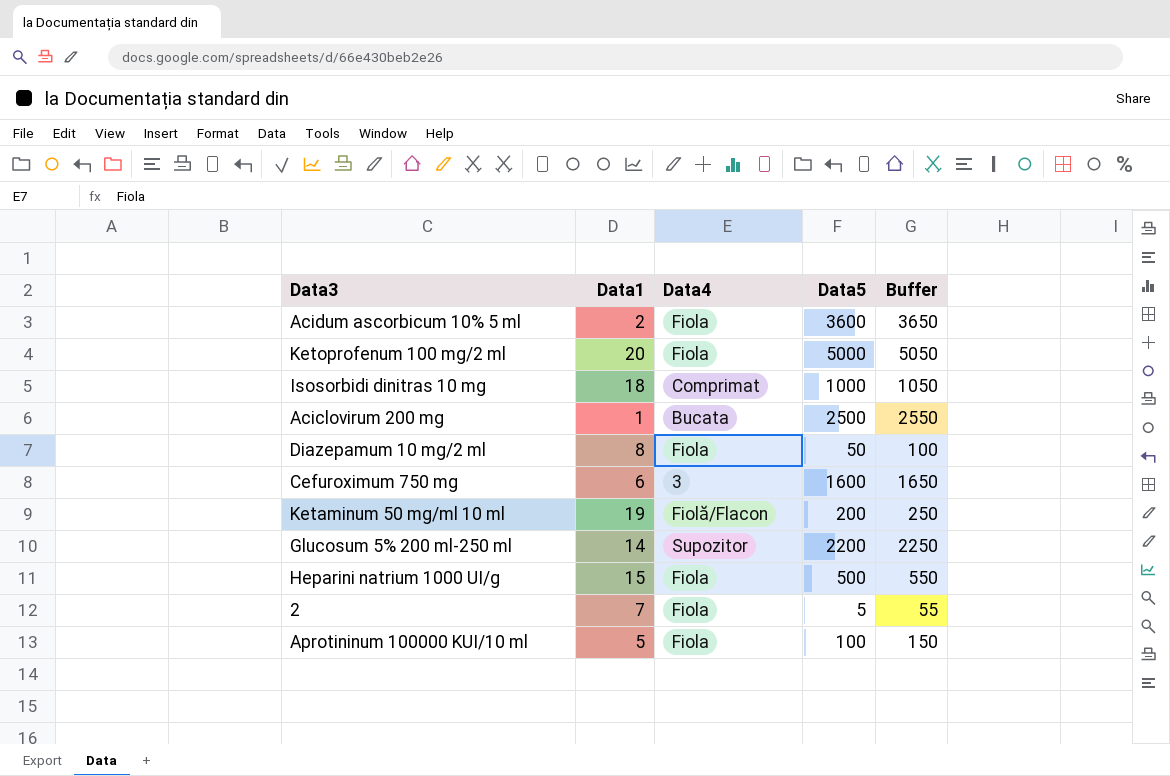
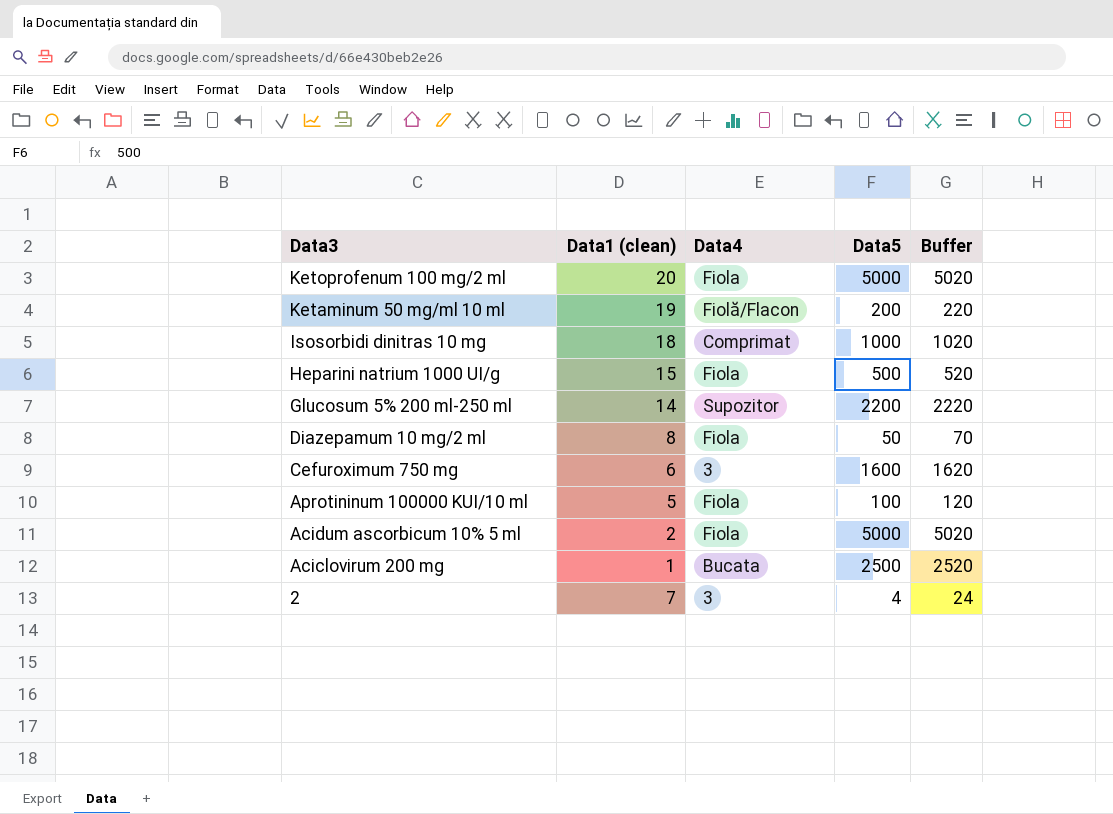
row order: none -> Data3 descending
column name: Data1 -> Data1 (clean)
column Buffer | formula: [Data5] + 50 -> [Data5] + 20
Acidum ascorbicum 10% 5 ml | Data5: 3600 -> 5000
2 | Data4: Fiola -> 3
2 | Data5: 5 -> 4

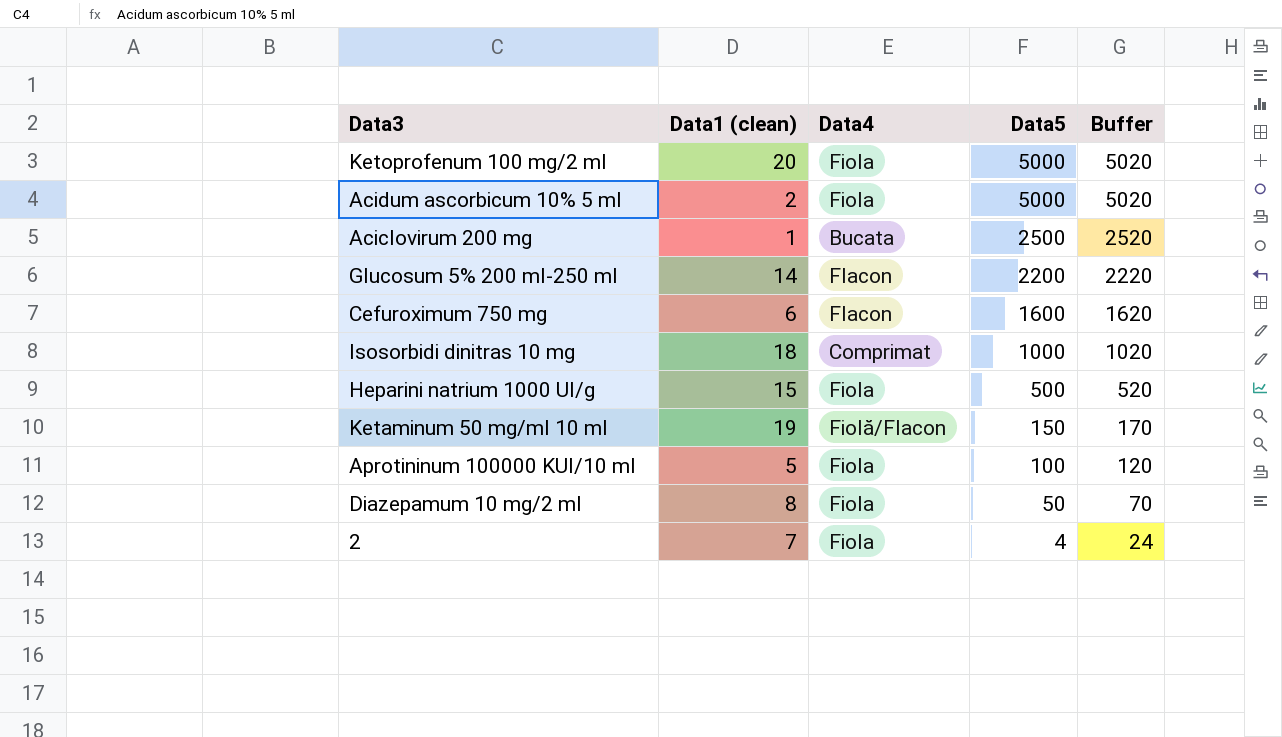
row order: Data3 descending -> Data5 descending
Glucosum 5% 200 ml-250 ml | Data4: Supozitor -> Flacon
Cefuroximum 750 mg | Data4: 3 -> Flacon
Ketaminum 50 mg/ml 10 ml | Data5: 200 -> 150
Ketaminum 50 mg/ml 10 ml | Buffer: 220 -> 170
2 | Data4: 3 -> Fiola

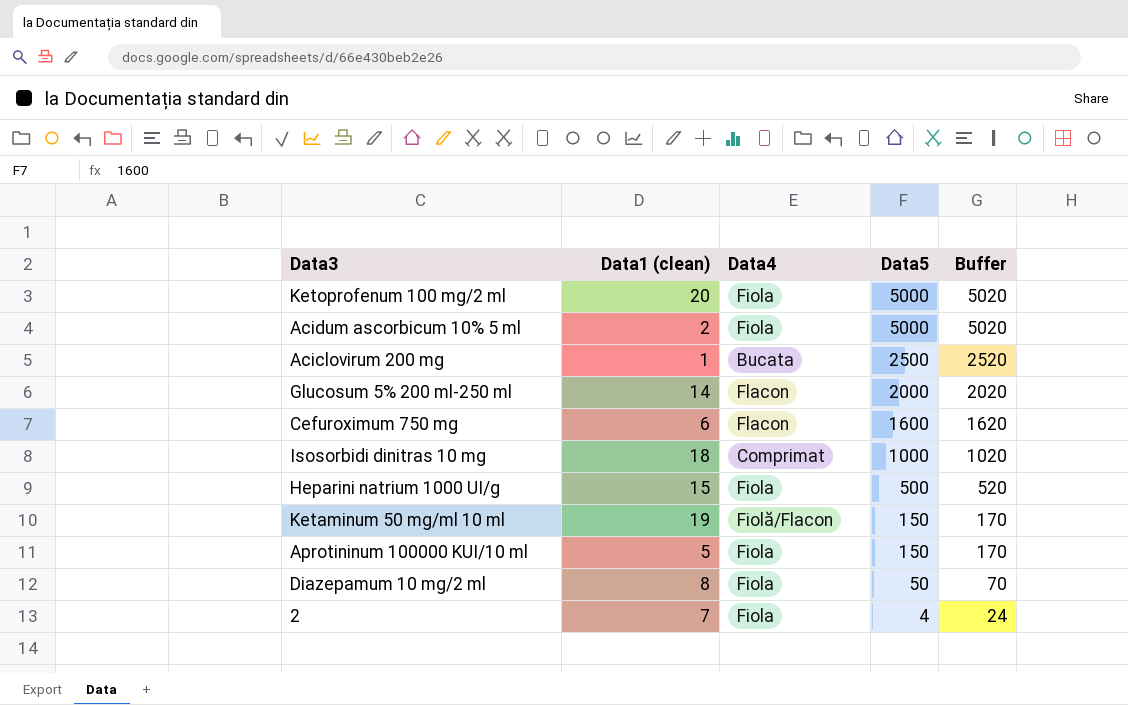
Glucosum 5% 200 ml-250 ml | Data5: 2200 -> 2000
Glucosum 5% 200 ml-250 ml | Buffer: 2220 -> 2020
Aprotininum 100000 KUI/10 ml | Data5: 100 -> 150
Aprotininum 100000 KUI/10 ml | Buffer: 120 -> 170

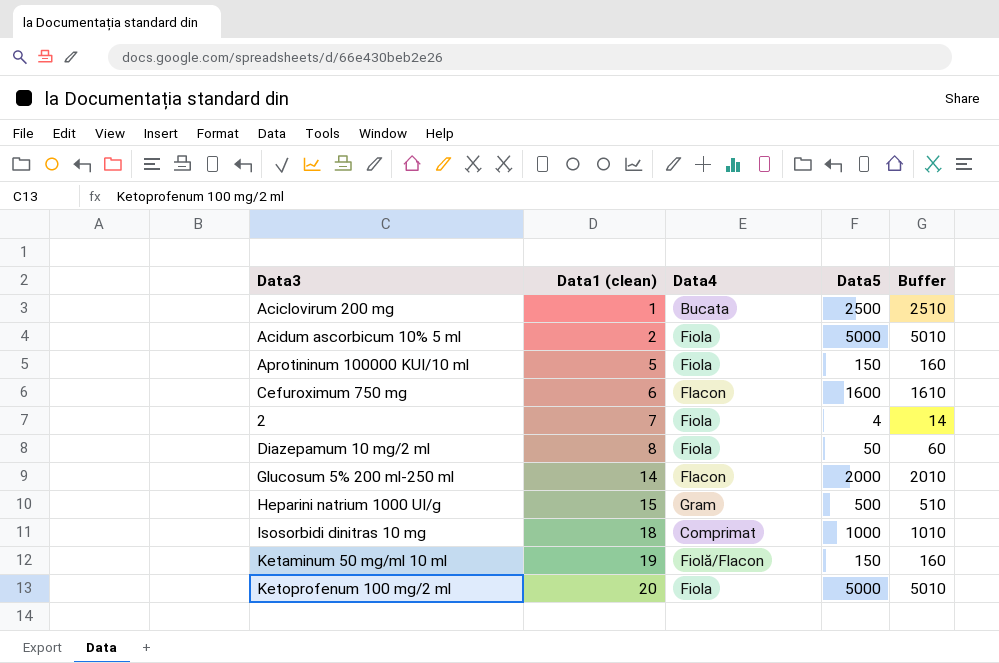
row order: Data5 descending -> Data1 (clean) ascending
column Buffer | formula: [Data5] + 20 -> [Data5] + 10
Heparini natrium 1000 UI/g | Data4: Fiola -> Gram

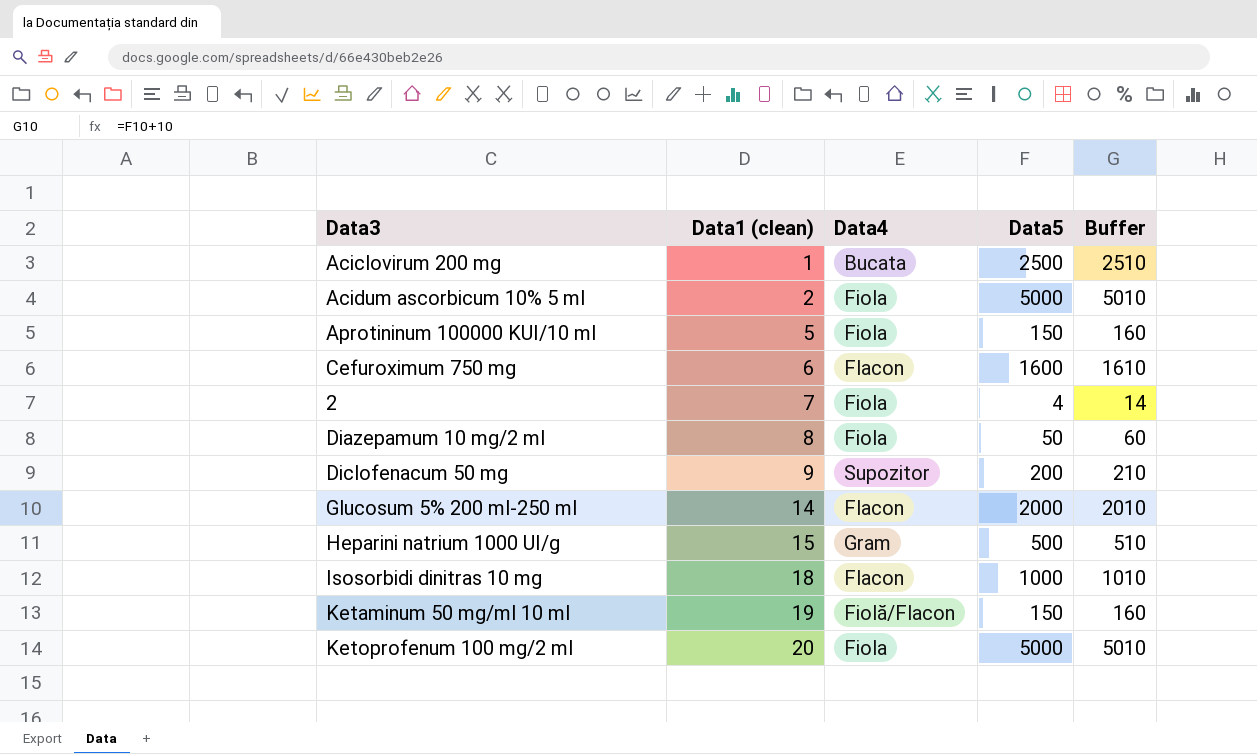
row Diclofenacum 50 mg: none -> 9 | Supozitor | 200 | 210
Isosorbidi dinitras 10 mg | Data4: Comprimat -> Flacon

